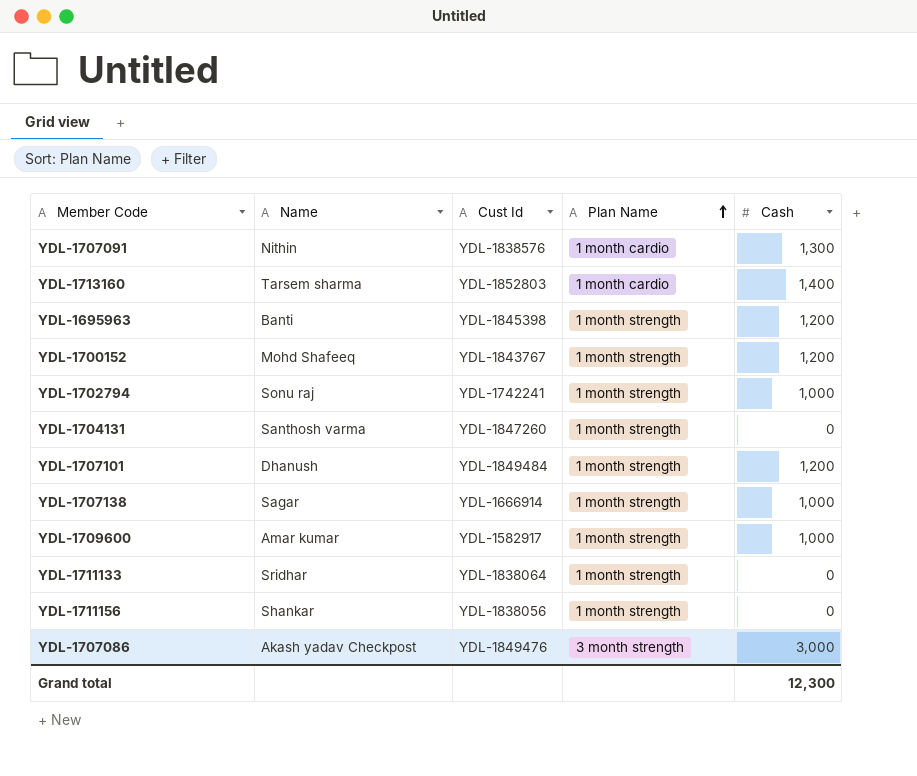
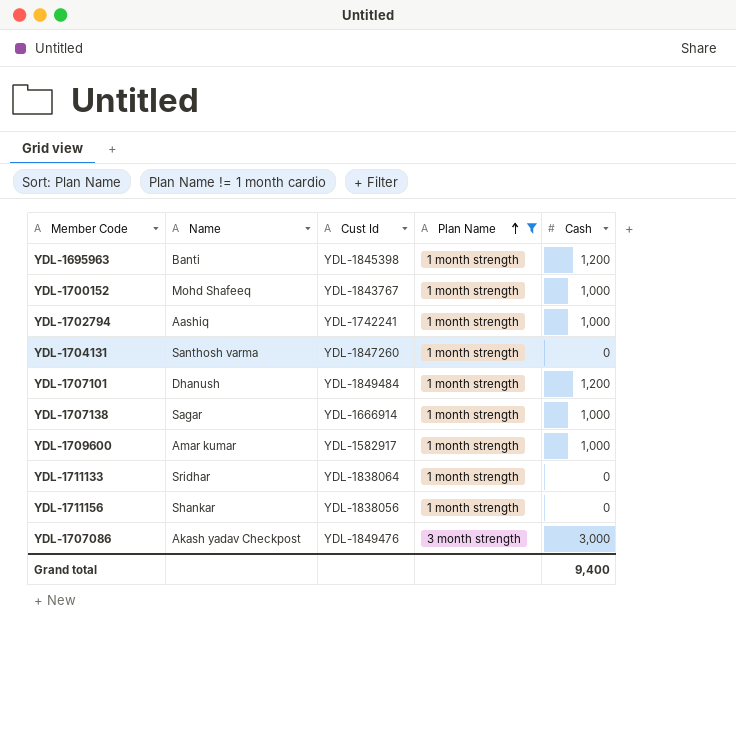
filter: none -> Plan Name != 1 month cardio
YDL-1700152 | Cash: 1,200 -> 1,000
YDL-1702794 | Name: Sonu raj -> Aashiq
Grand total | Cash: 12,300 -> 9,400

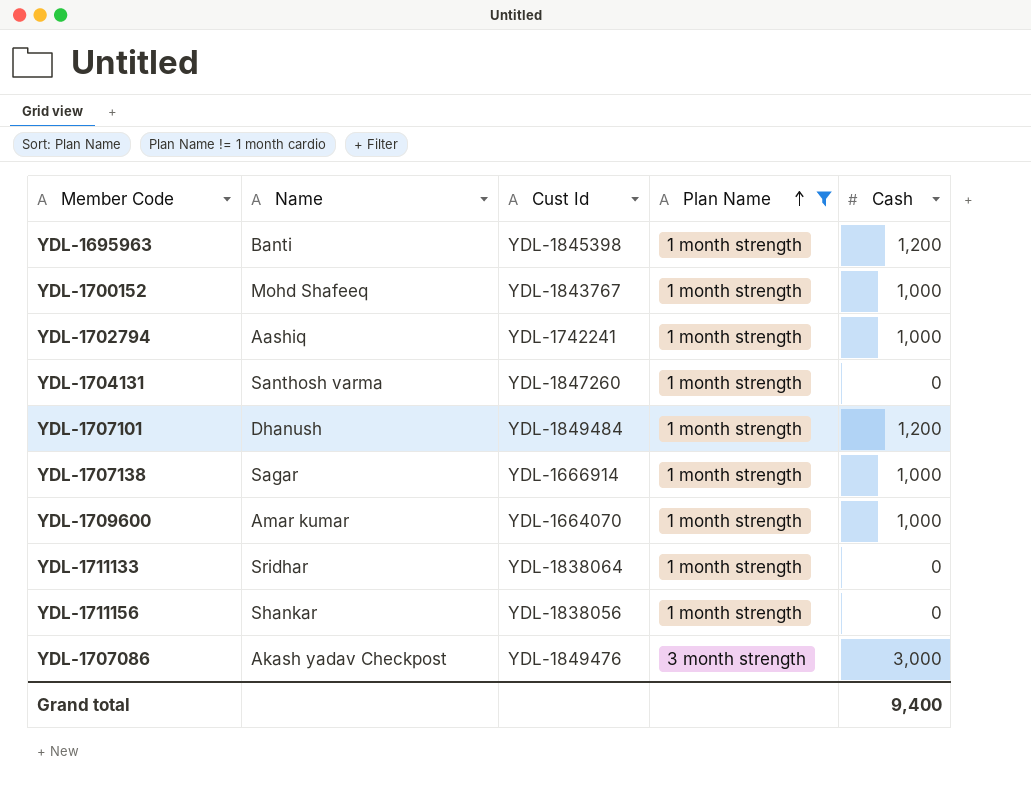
YDL-1709600 | Cust Id: YDL-1582917 -> YDL-1664070

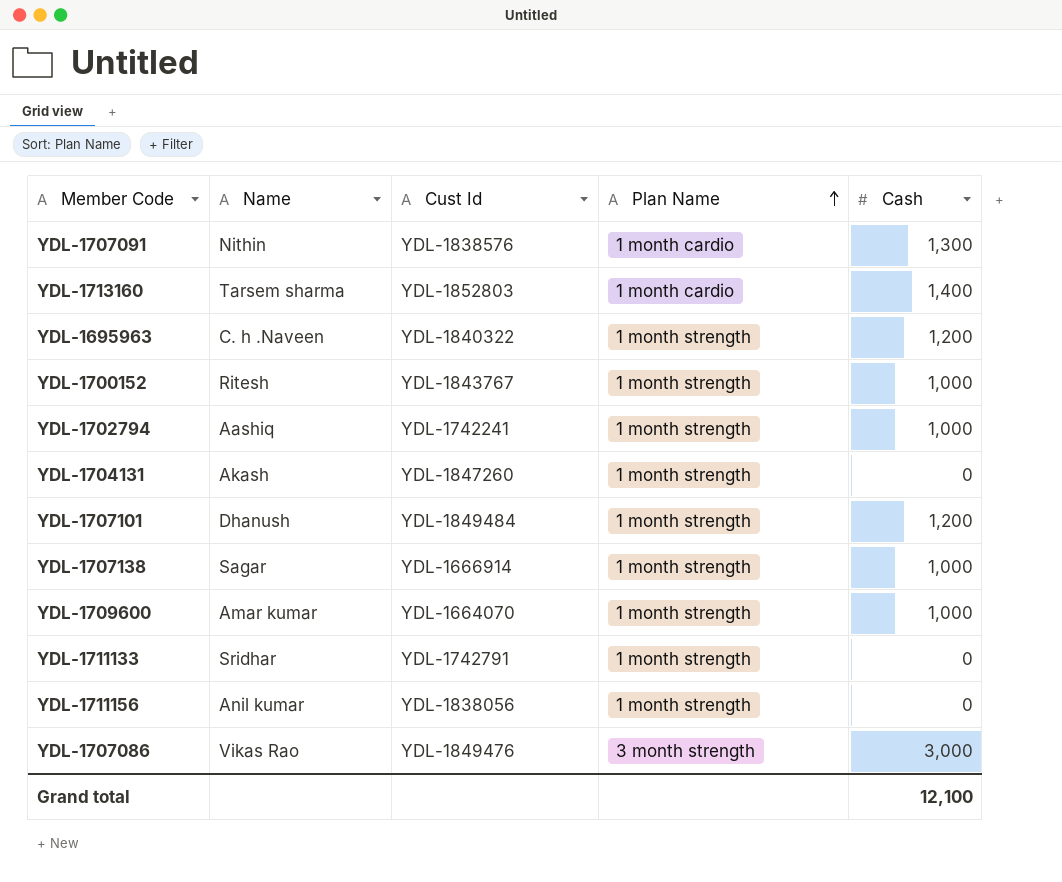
filter: Plan Name != 1 month cardio -> none
YDL-1695963 | Name: Banti -> C. h .Naveen
YDL-1695963 | Cust Id: YDL-1845398 -> YDL-1840322
YDL-1700152 | Name: Mohd Shafeeq -> Ritesh
YDL-1704131 | Name: Santhosh varma -> Akash
YDL-1711133 | Cust Id: YDL-1838064 -> YDL-1742791
YDL-1711156 | Name: Shankar -> Anil kumar
YDL-1707086 | Name: Akash yadav Checkpost -> Vikas Rao
Grand total | Cash: 9,400 -> 12,100

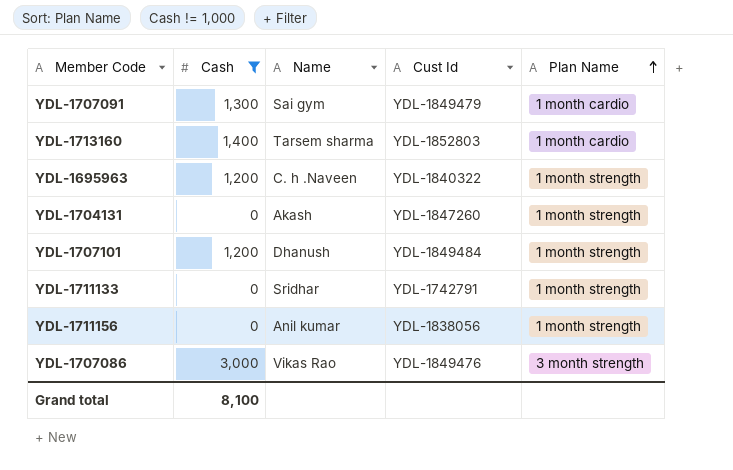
filter: none -> Cash != 1,000
column Cash | position: 5 -> 2
YDL-1707091 | Name: Nithin -> Sai gym
YDL-1707091 | Cust Id: YDL-1838576 -> YDL-1849479
Grand total | Cash: 12,100 -> 8,100

